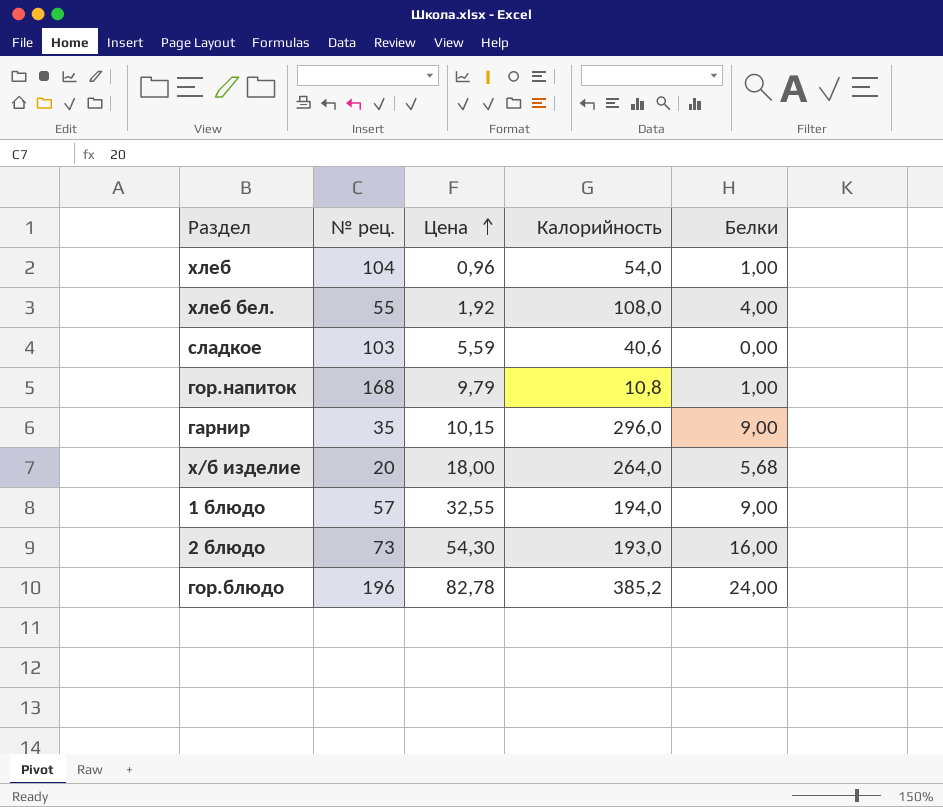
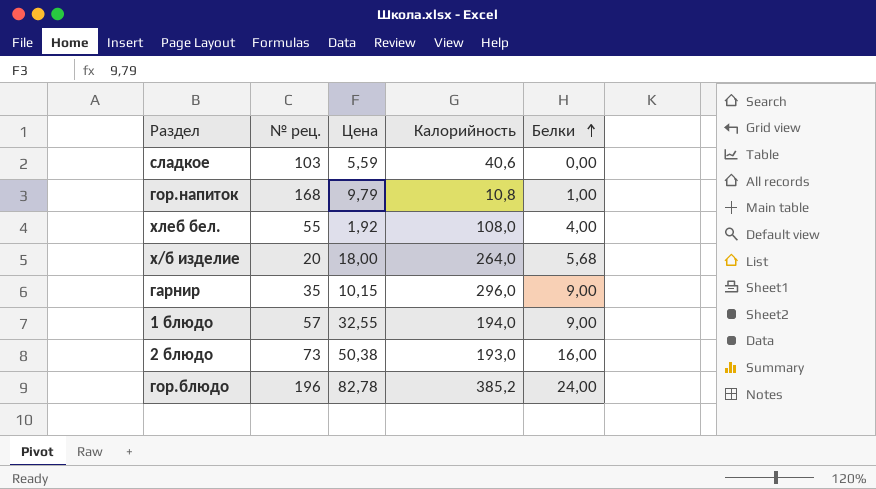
row order: Цена ascending -> Белки ascending
row хлеб: 104 | 0,96 | 54,0 | 1,00 -> none
2 блюдо | Цена: 54,30 -> 50,38

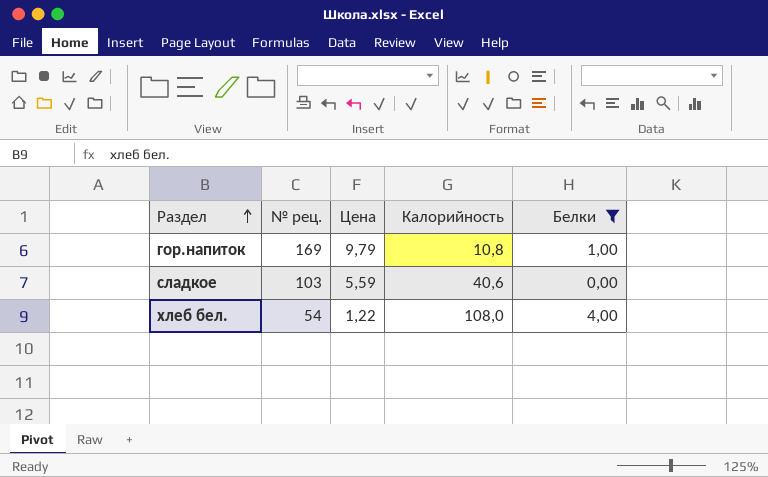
filter: none -> Белки <= 4,00
row order: Белки ascending -> Раздел ascending
гор.напиток | № рец.: 168 -> 169
хлеб бел. | № рец.: 55 -> 54
хлеб бел. | Цена: 1,92 -> 1,22

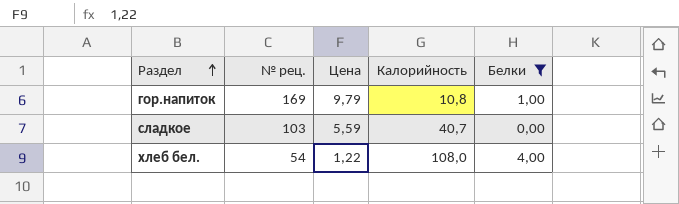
сладкое | Калорийность: 40,6 -> 40,7

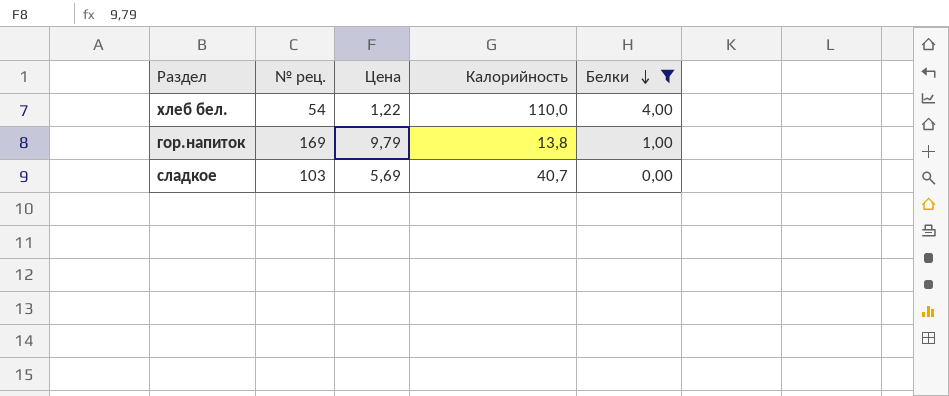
row order: Раздел ascending -> Белки descending
хлеб бел. | Калорийность: 108,0 -> 110,0
гор.напиток | Калорийность: 10,8 -> 13,8
сладкое | Цена: 5,59 -> 5,69

